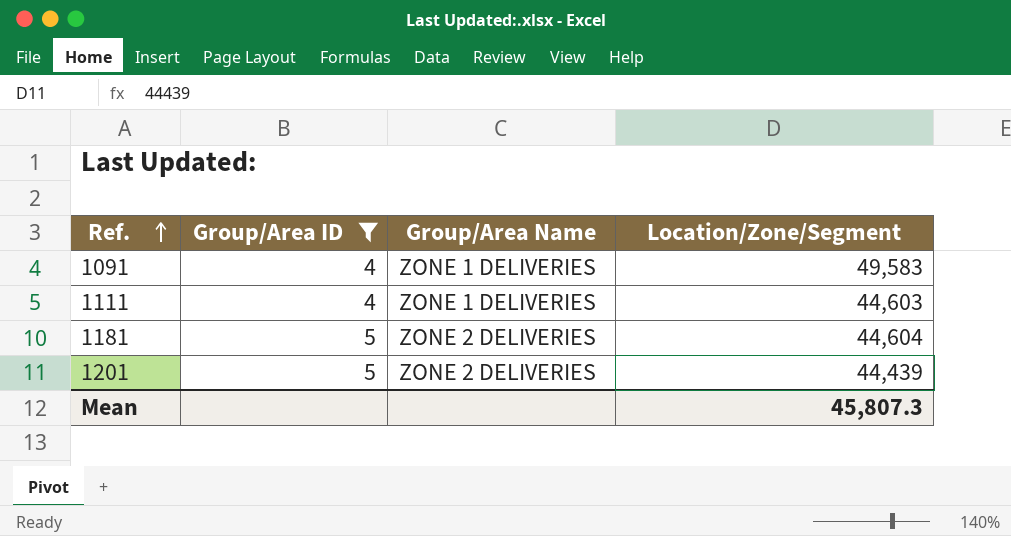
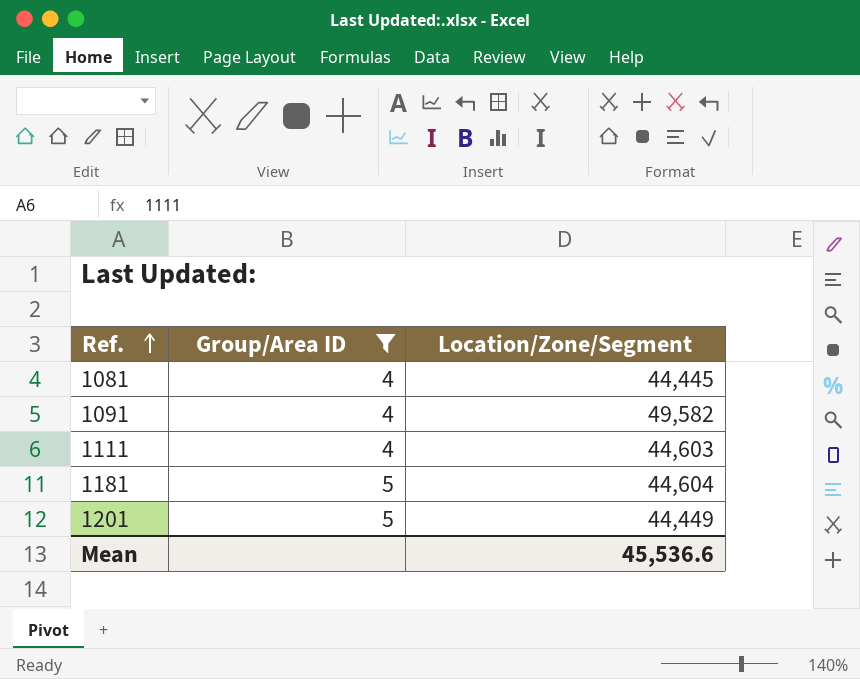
column Group/Area Name | position: 3 -> none
row 1081: none -> 4 | 44,445
1091 | Location/Zone/Segment: 49,583 -> 49,582
1201 | Location/Zone/Segment: 44,439 -> 44,449
Mean | Location/Zone/Segment: 45,807.3 -> 45,536.6

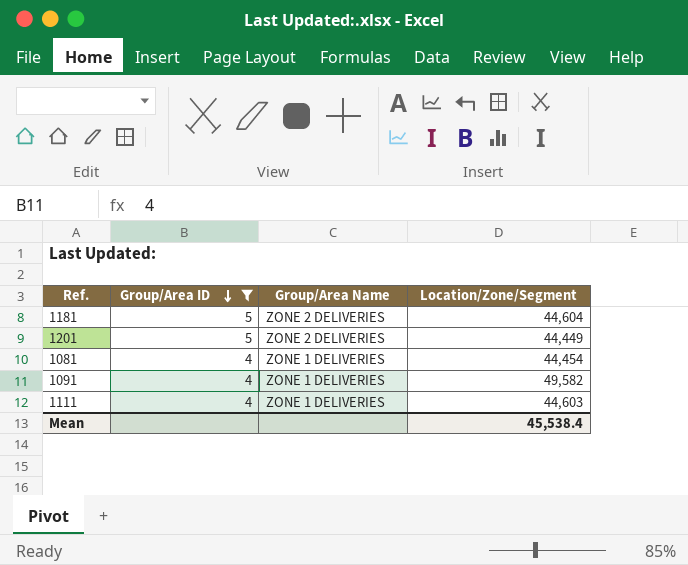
row order: Ref. ascending -> Group/Area ID descending
column Group/Area Name | position: none -> 3
1081 | Location/Zone/Segment: 44,445 -> 44,454
Mean | Location/Zone/Segment: 45,536.6 -> 45,538.4

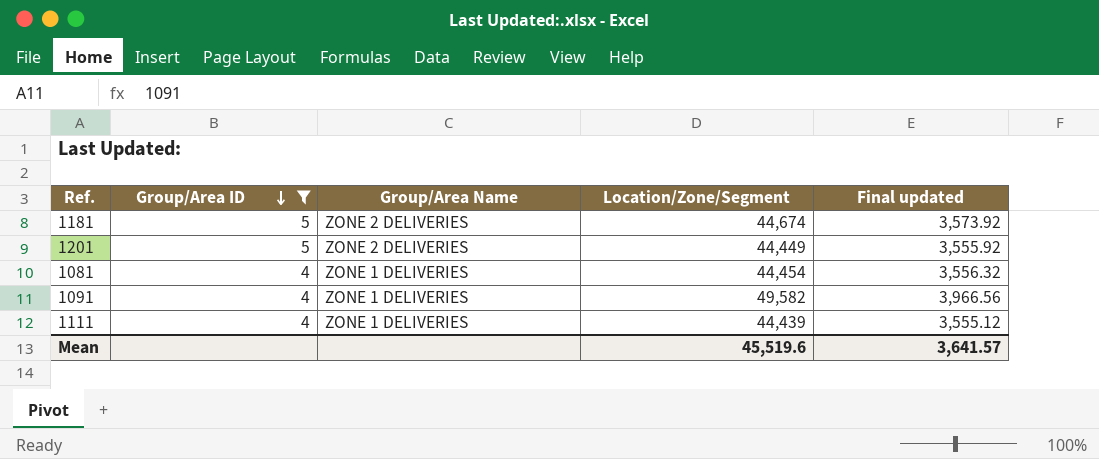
column Final updated | formula: none -> [Location/Zone/Segment] * 0.08
1181 | Location/Zone/Segment: 44,604 -> 44,674
1111 | Location/Zone/Segment: 44,603 -> 44,439
Mean | Location/Zone/Segment: 45,538.4 -> 45,519.6

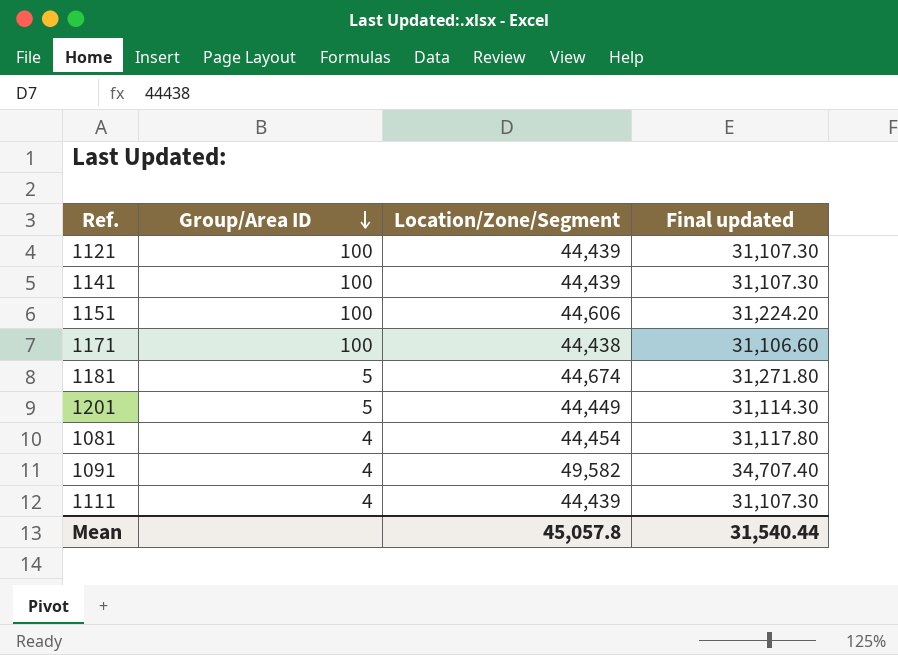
filter: Group/Area ID != 100 -> none
column Group/Area Name | position: 3 -> none
column Final updated | formula: [Location/Zone/Segment] * 0.08 -> [Location/Zone/Segment] * 0.7
Mean | Location/Zone/Segment: 45,519.6 -> 45,057.8
Mean | Final updated: 3,641.57 -> 31,540.44

